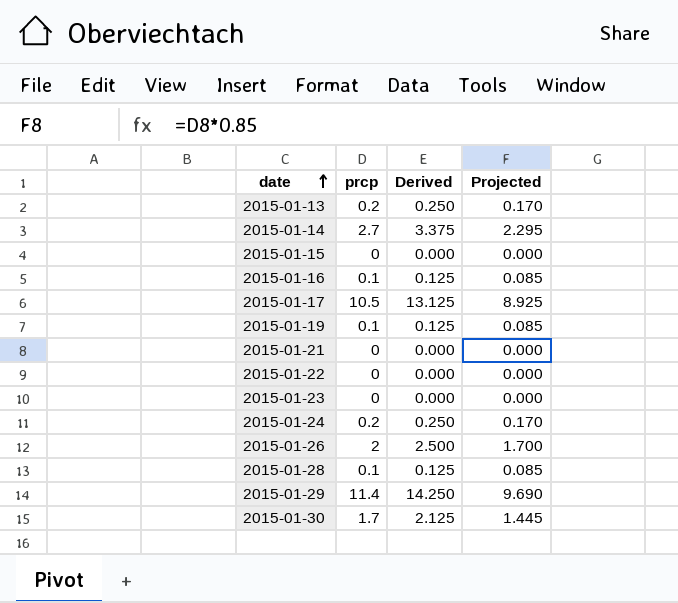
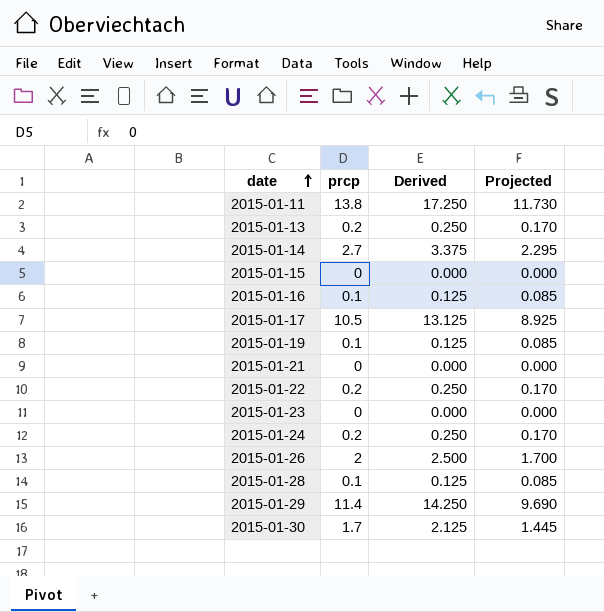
row 2015-01-11: none -> 13.8 | 17.250 | 11.730
2015-01-22 | prcp: 0 -> 0.2
2015-01-22 | Derived: 0.000 -> 0.250
2015-01-22 | Projected: 0.000 -> 0.170

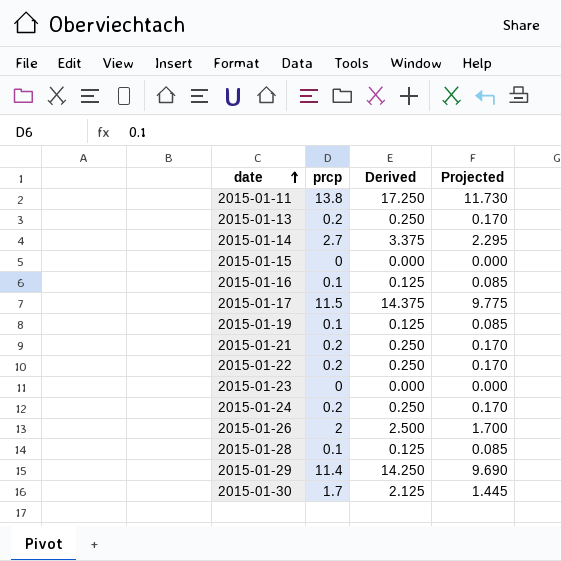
2015-01-17 | prcp: 10.5 -> 11.5
2015-01-17 | Derived: 13.125 -> 14.375
2015-01-17 | Projected: 8.925 -> 9.775
2015-01-21 | prcp: 0 -> 0.2
2015-01-21 | Derived: 0.000 -> 0.250
2015-01-21 | Projected: 0.000 -> 0.170

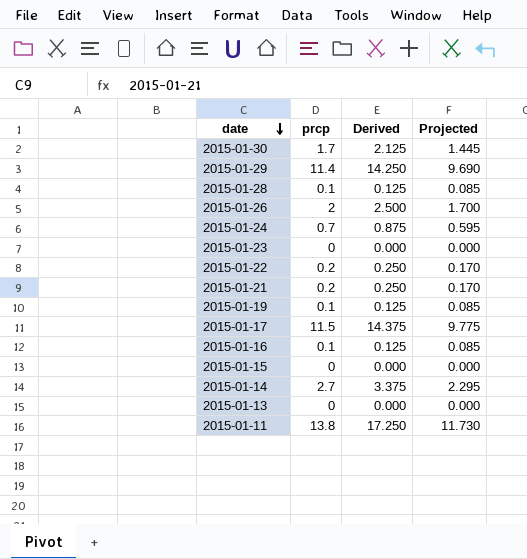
row order: date ascending -> date descending
2015-01-24 | prcp: 0.2 -> 0.7
2015-01-24 | Derived: 0.250 -> 0.875
2015-01-24 | Projected: 0.170 -> 0.595
2015-01-13 | prcp: 0.2 -> 0
2015-01-13 | Derived: 0.250 -> 0.000
2015-01-13 | Projected: 0.170 -> 0.000

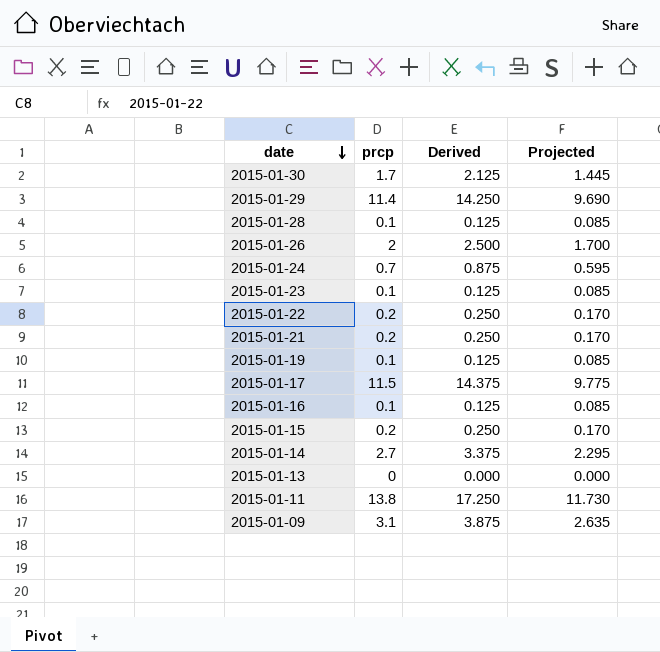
2015-01-23 | prcp: 0 -> 0.1
2015-01-23 | Derived: 0.000 -> 0.125
2015-01-23 | Projected: 0.000 -> 0.085
2015-01-15 | prcp: 0 -> 0.2
2015-01-15 | Derived: 0.000 -> 0.250
2015-01-15 | Projected: 0.000 -> 0.170
row 2015-01-09: none -> 3.1 | 3.875 | 2.635

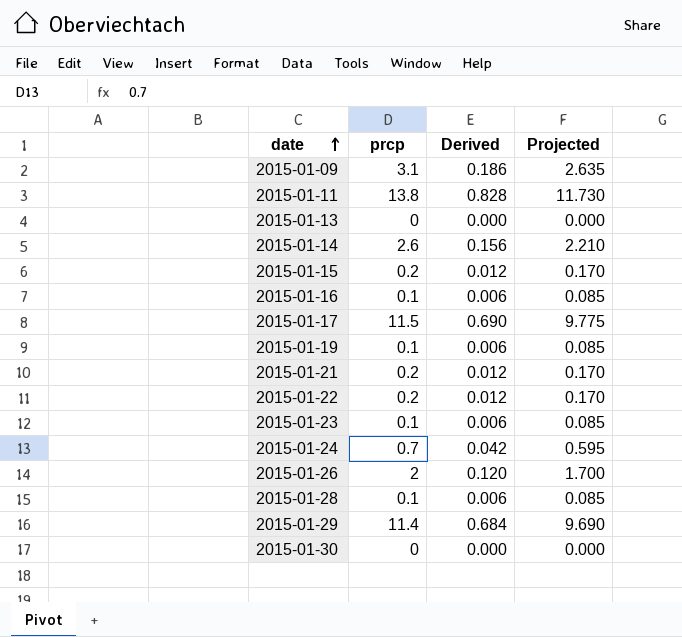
row order: date descending -> date ascending
column Derived | formula: [prcp] * 1.25 -> [prcp] * 0.06
2015-01-14 | prcp: 2.7 -> 2.6
2015-01-14 | Projected: 2.295 -> 2.210
2015-01-30 | prcp: 1.7 -> 0
2015-01-30 | Projected: 1.445 -> 0.000

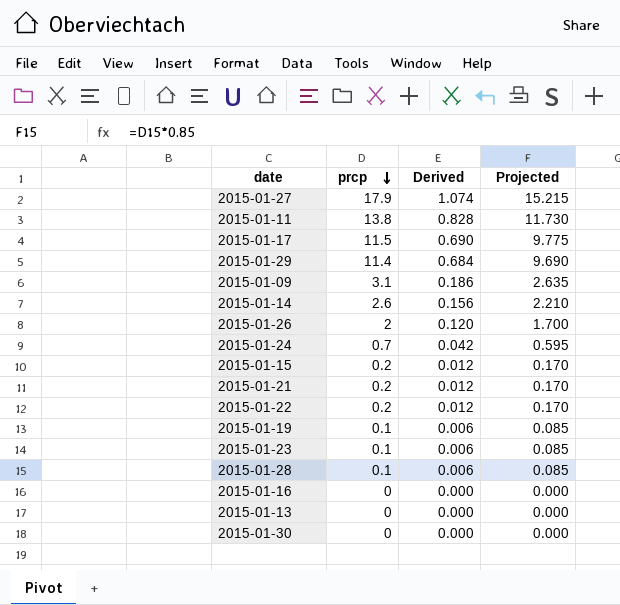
row order: date ascending -> prcp descending
row 2015-01-27: none -> 17.9 | 1.074 | 15.215
2015-01-16 | prcp: 0.1 -> 0
2015-01-16 | Derived: 0.006 -> 0.000
2015-01-16 | Projected: 0.085 -> 0.000

